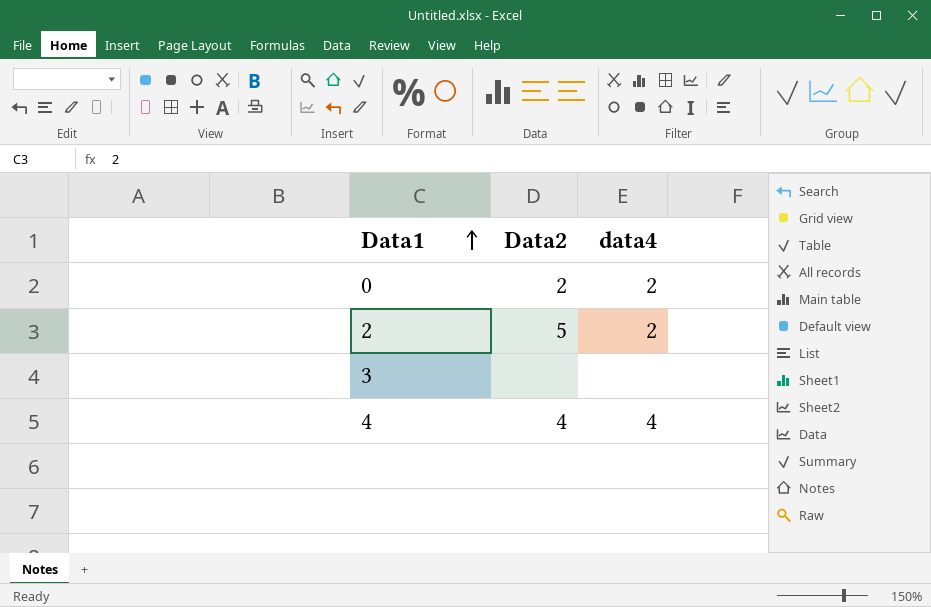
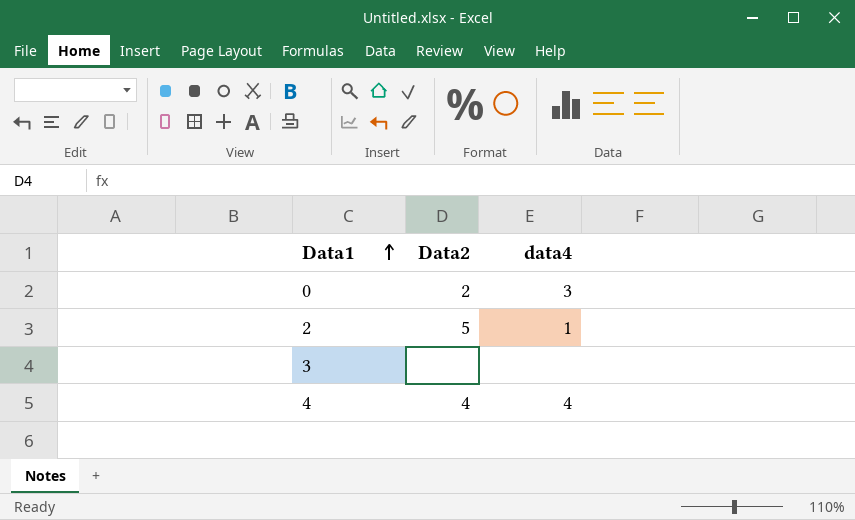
0 | data4: 2 -> 3
2 | data4: 2 -> 1

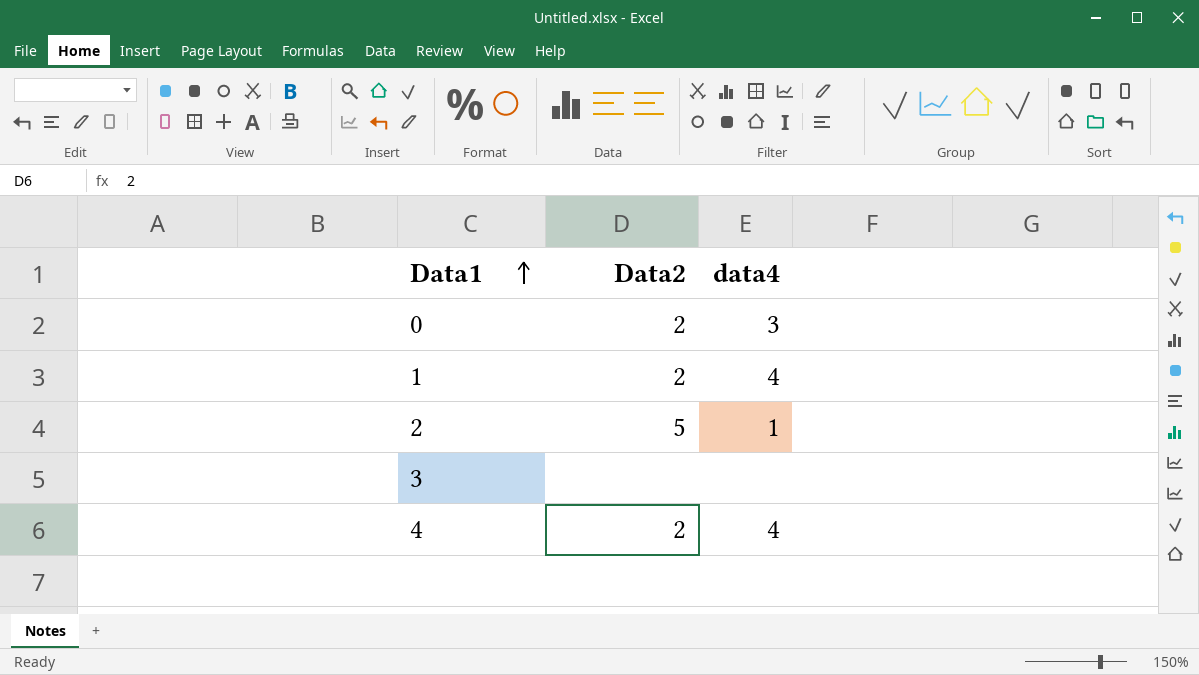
row 1: none -> 2 | 4
4 | Data2: 4 -> 2

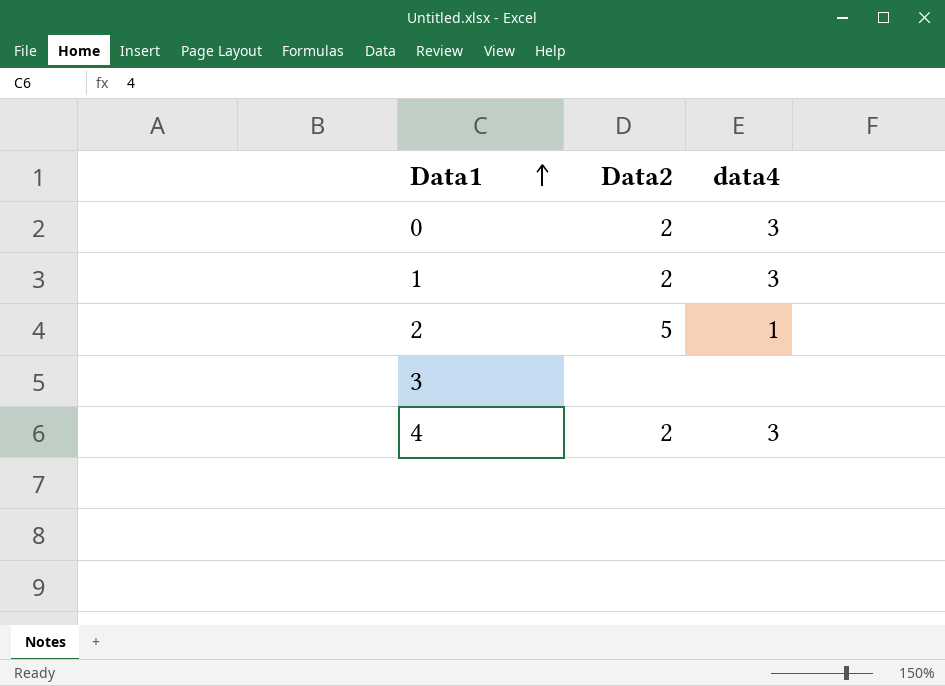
1 | data4: 4 -> 3
4 | data4: 4 -> 3

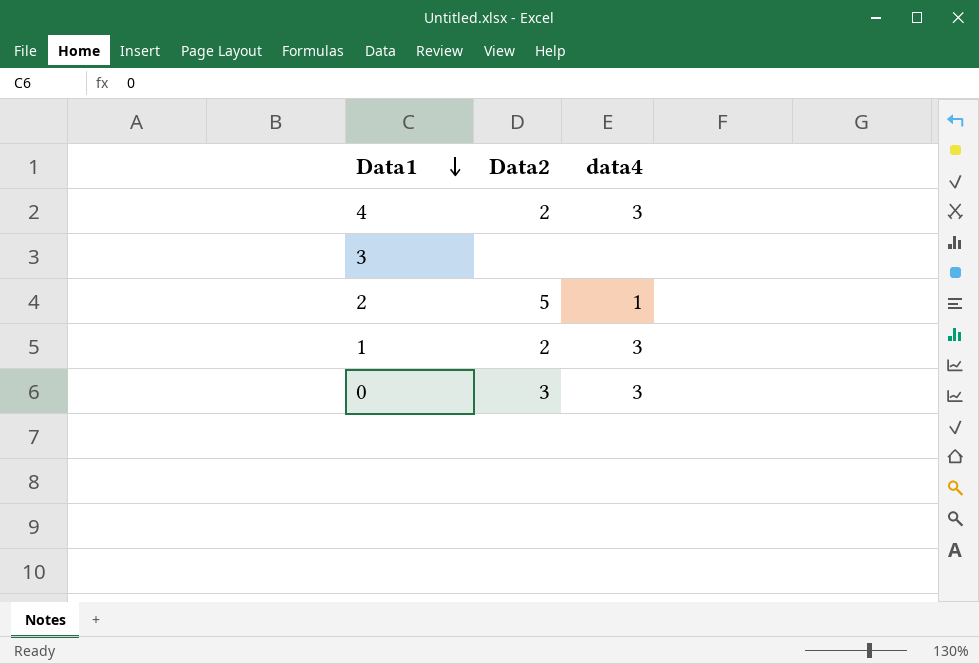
row order: Data1 ascending -> Data1 descending
0 | Data2: 2 -> 3

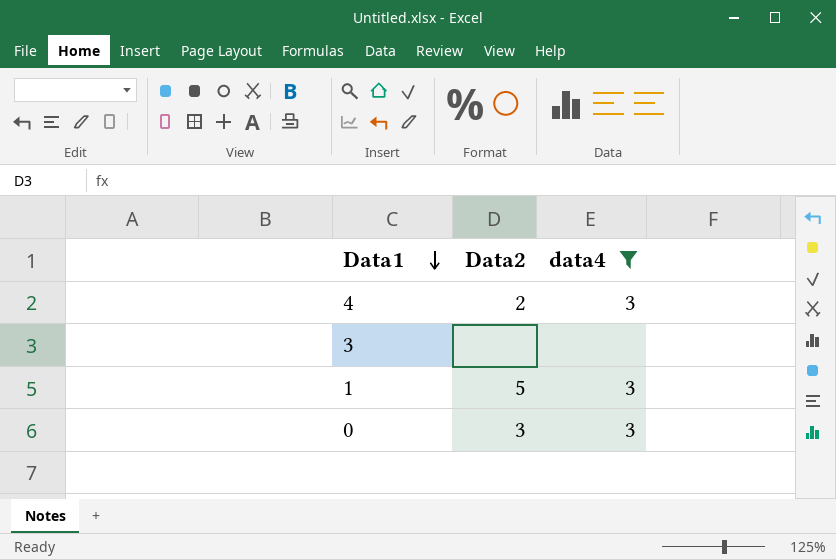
filter: none -> data4 != 1
1 | Data2: 2 -> 5

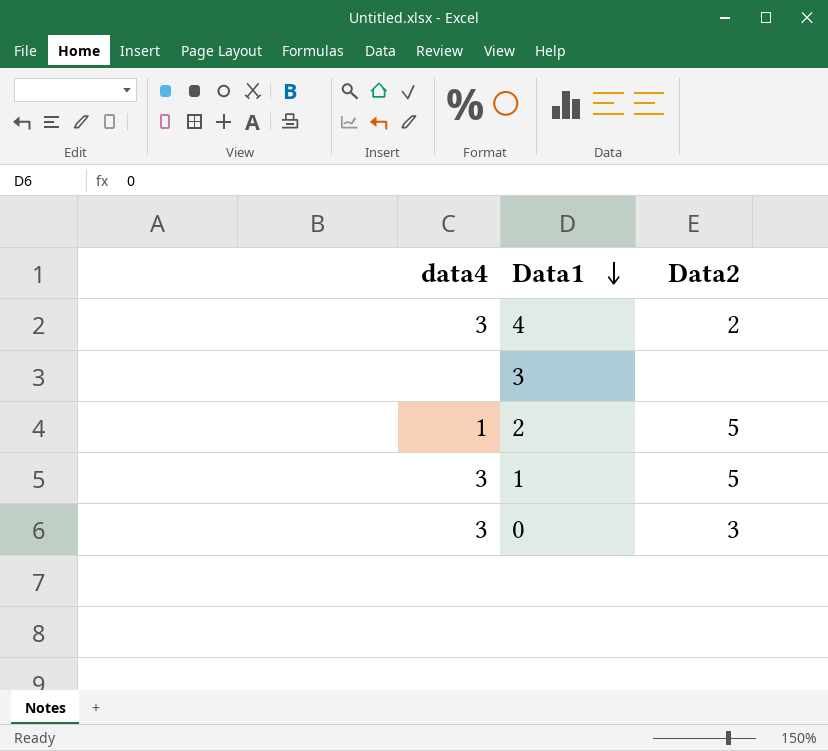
filter: data4 != 1 -> none
column data4 | position: 3 -> 1

